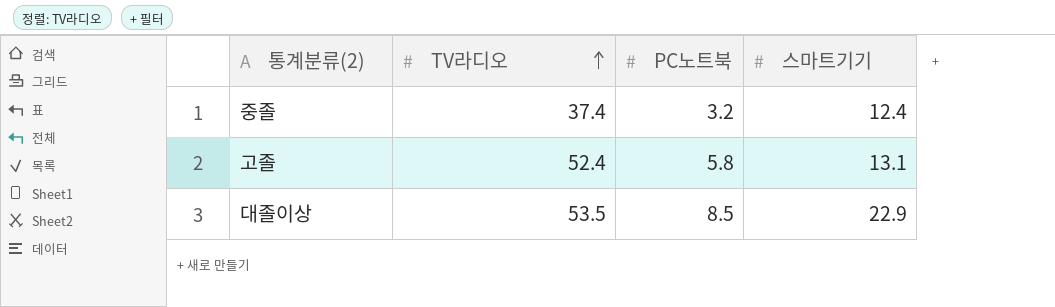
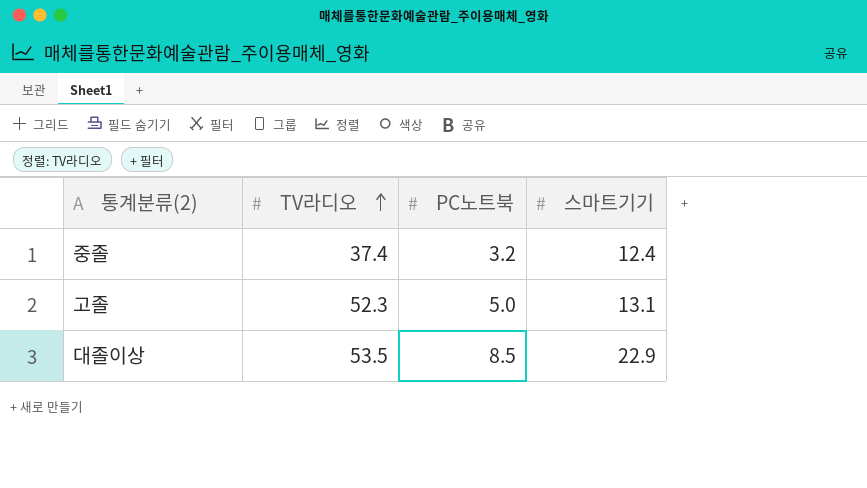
고졸 | TV라디오: 52.4 -> 52.3
고졸 | PC노트북: 5.8 -> 5.0

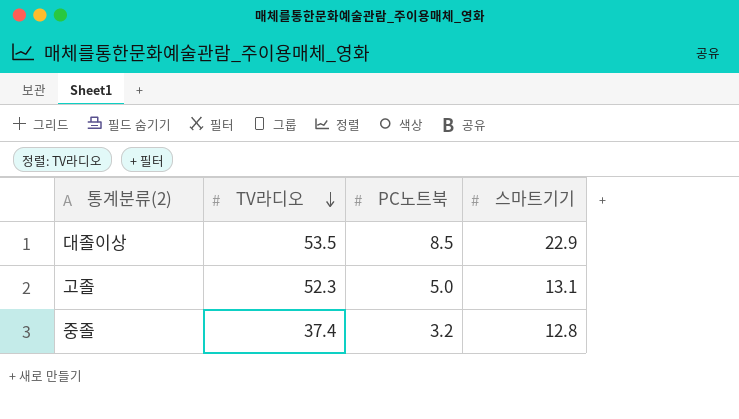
row order: TV라디오 ascending -> TV라디오 descending
중졸 | 스마트기기: 12.4 -> 12.8

